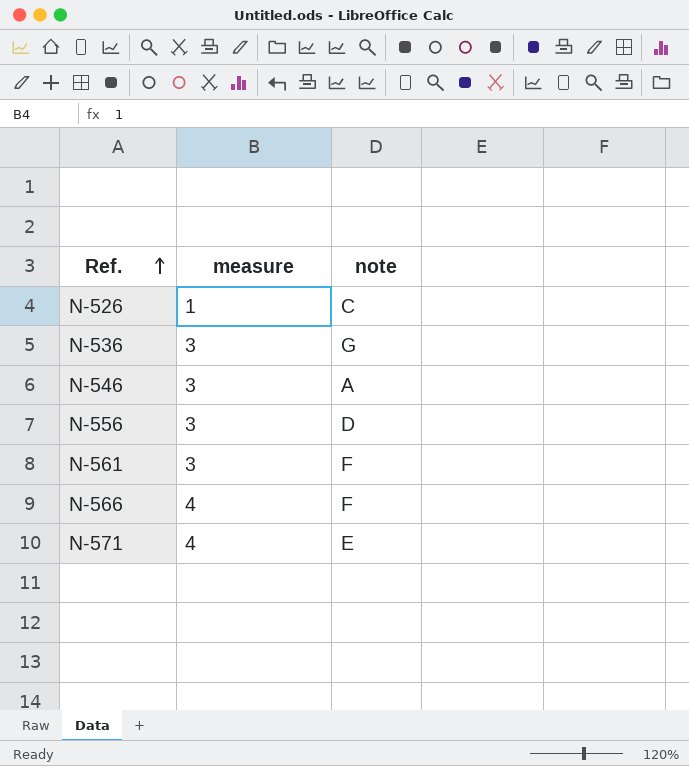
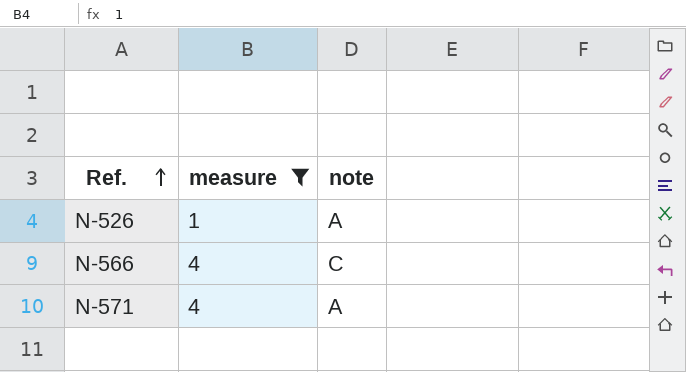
filter: none -> measure != 3
N-526 | note: C -> A
N-566 | note: F -> C
N-571 | note: E -> A

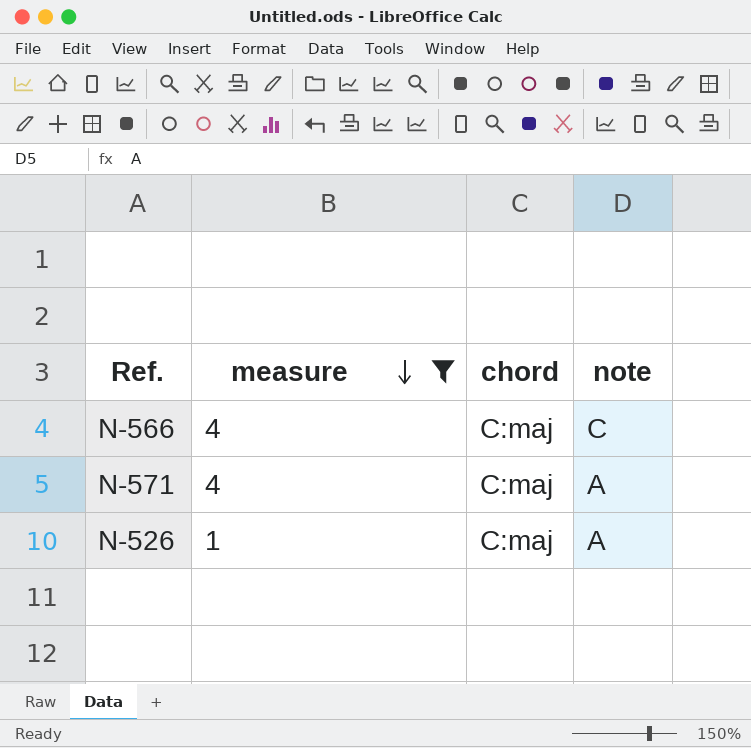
row order: Ref. ascending -> measure descending
column chord | position: none -> 3

